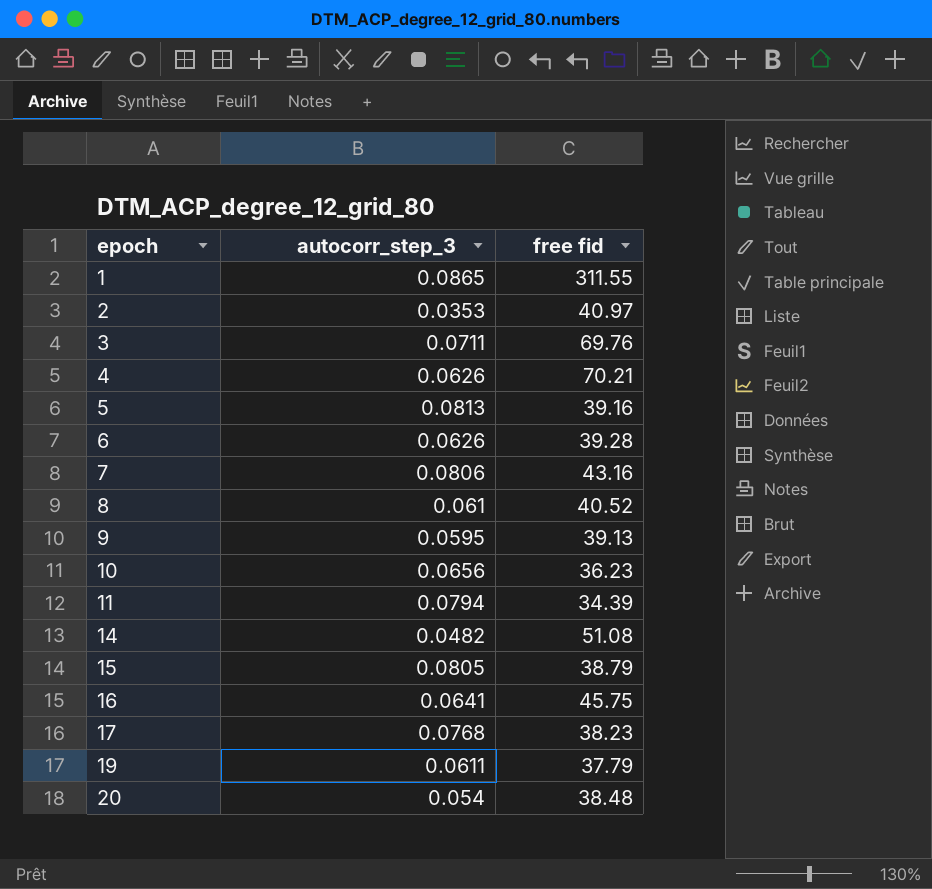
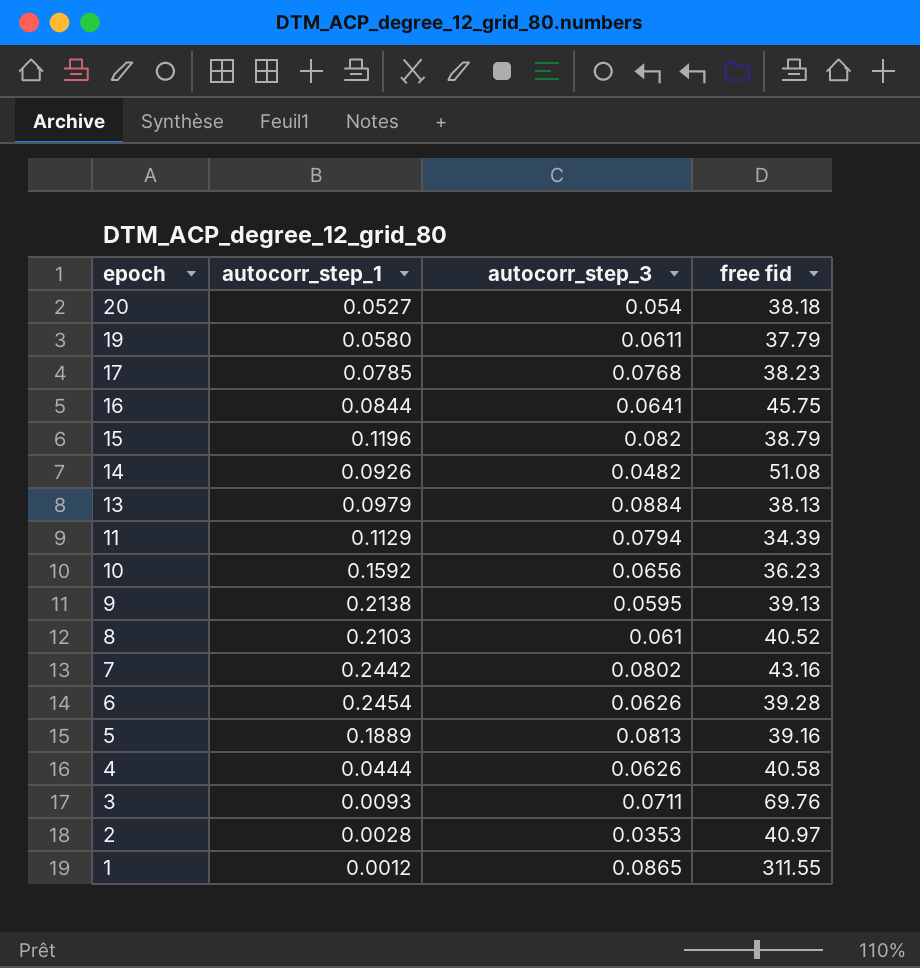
row order: epoch ascending -> epoch descending
column autocorr_step_1 | position: none -> 2
20 | free fid: 38.48 -> 38.18
15 | autocorr_step_3: 0.0805 -> 0.082
row 13: none -> 0.0979 | 0.0884 | 38.13
7 | autocorr_step_3: 0.0806 -> 0.0802
4 | free fid: 70.21 -> 40.58

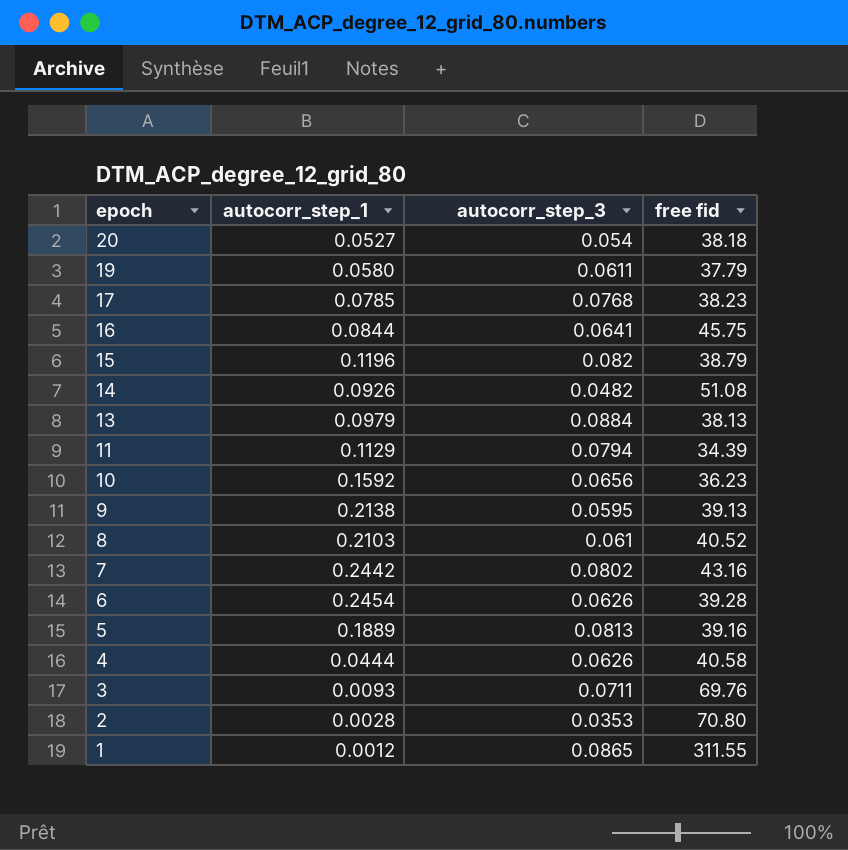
2 | free fid: 40.97 -> 70.80

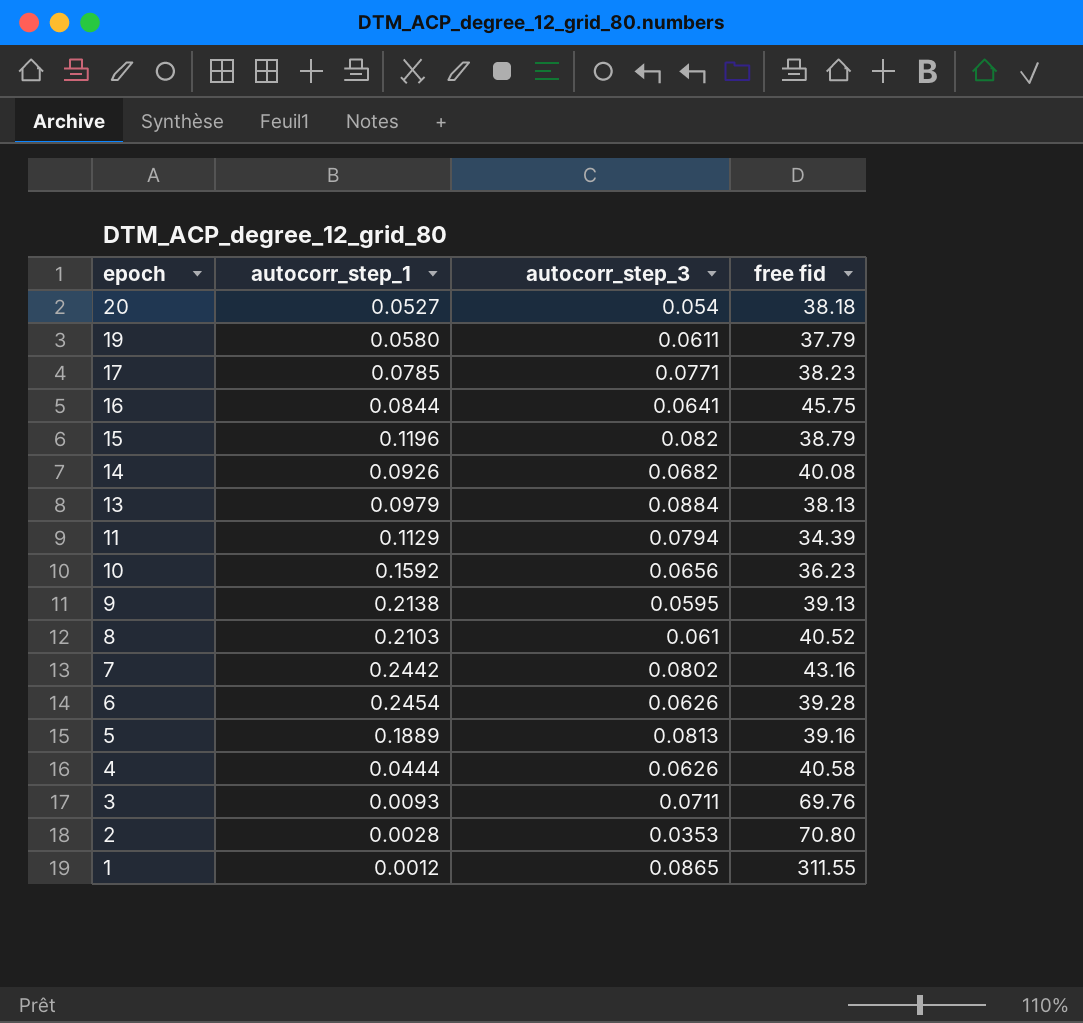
17 | autocorr_step_3: 0.0768 -> 0.0771
14 | autocorr_step_3: 0.0482 -> 0.0682
14 | free fid: 51.08 -> 40.08

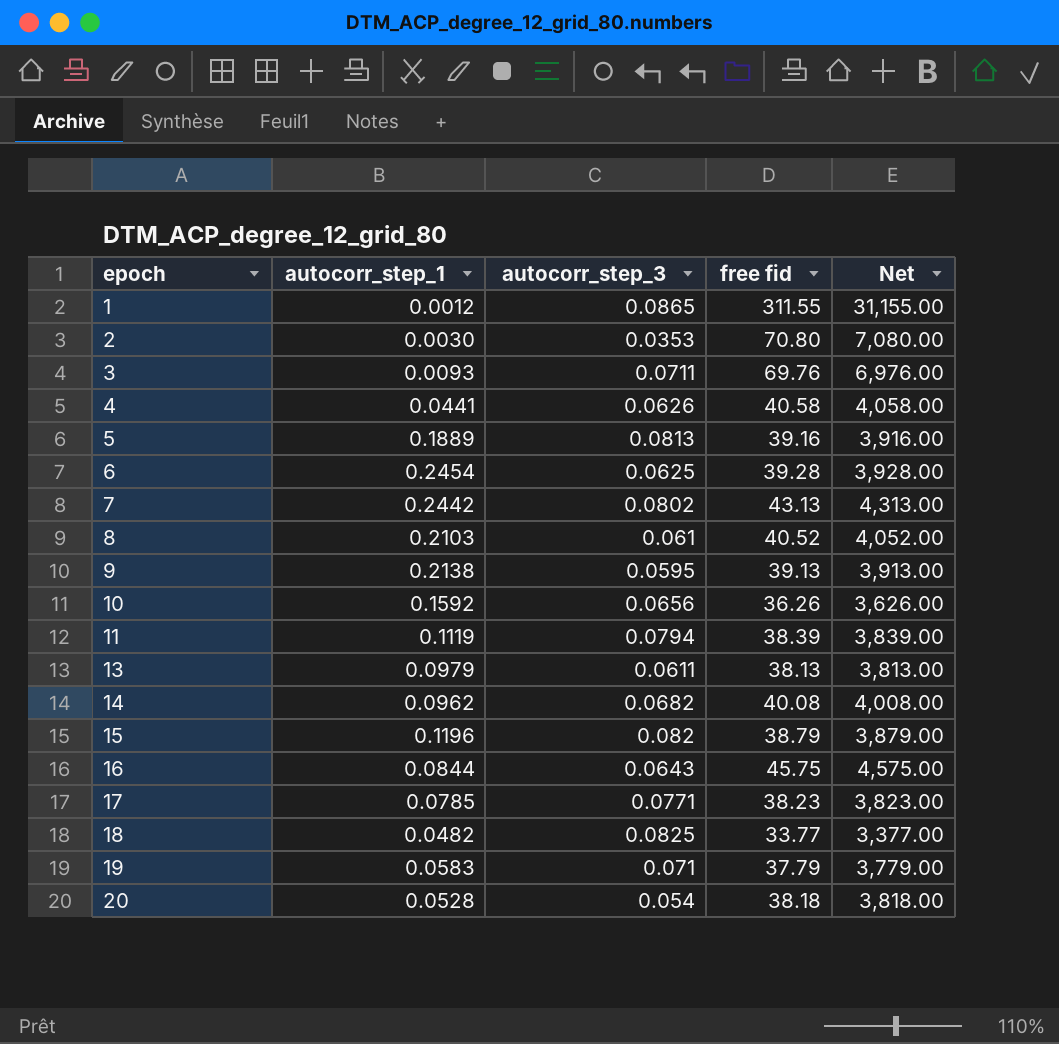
row order: epoch descending -> epoch ascending
column Net | formula: none -> [free fid] * 100
2 | autocorr_step_1: 0.0028 -> 0.0030
4 | autocorr_step_1: 0.0444 -> 0.0441
6 | autocorr_step_3: 0.0626 -> 0.0625
7 | free fid: 43.16 -> 43.13
10 | free fid: 36.23 -> 36.26
11 | autocorr_step_1: 0.1129 -> 0.1119
11 | free fid: 34.39 -> 38.39
13 | autocorr_step_3: 0.0884 -> 0.0611
14 | autocorr_step_1: 0.0926 -> 0.0962
16 | autocorr_step_3: 0.0641 -> 0.0643
row 18: none -> 0.0482 | 0.0825 | 33.77 | 3,377.00
19 | autocorr_step_1: 0.0580 -> 0.0583
19 | autocorr_step_3: 0.0611 -> 0.071
20 | autocorr_step_1: 0.0527 -> 0.0528

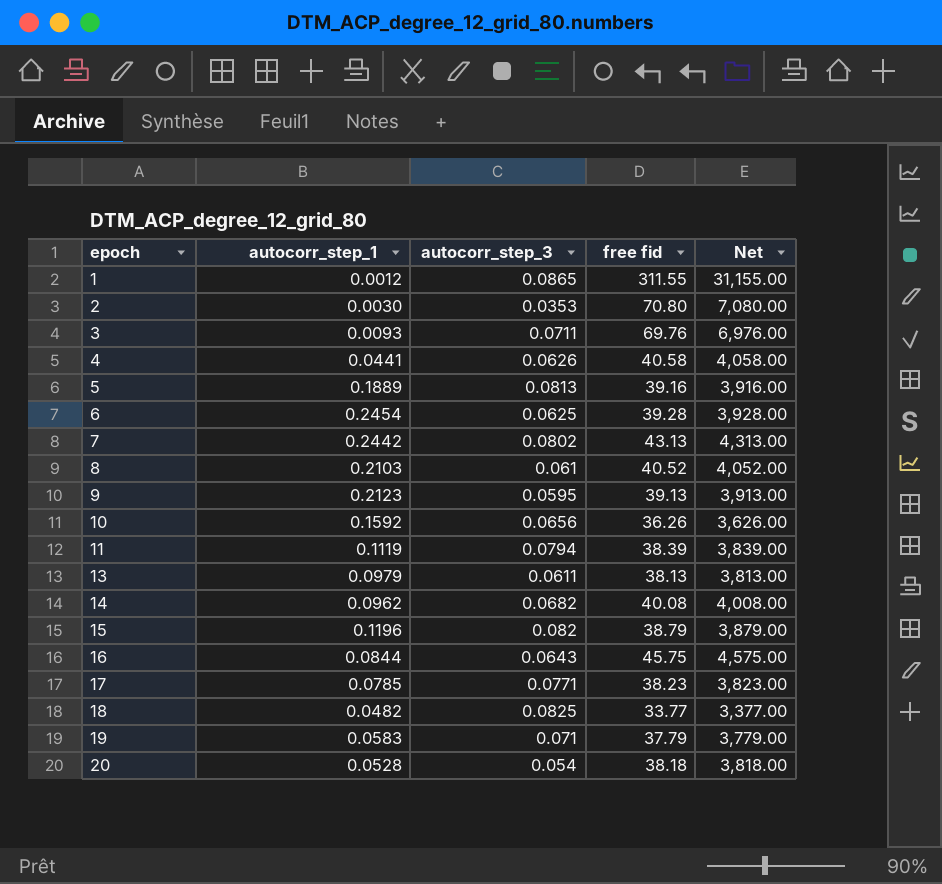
9 | autocorr_step_1: 0.2138 -> 0.2123

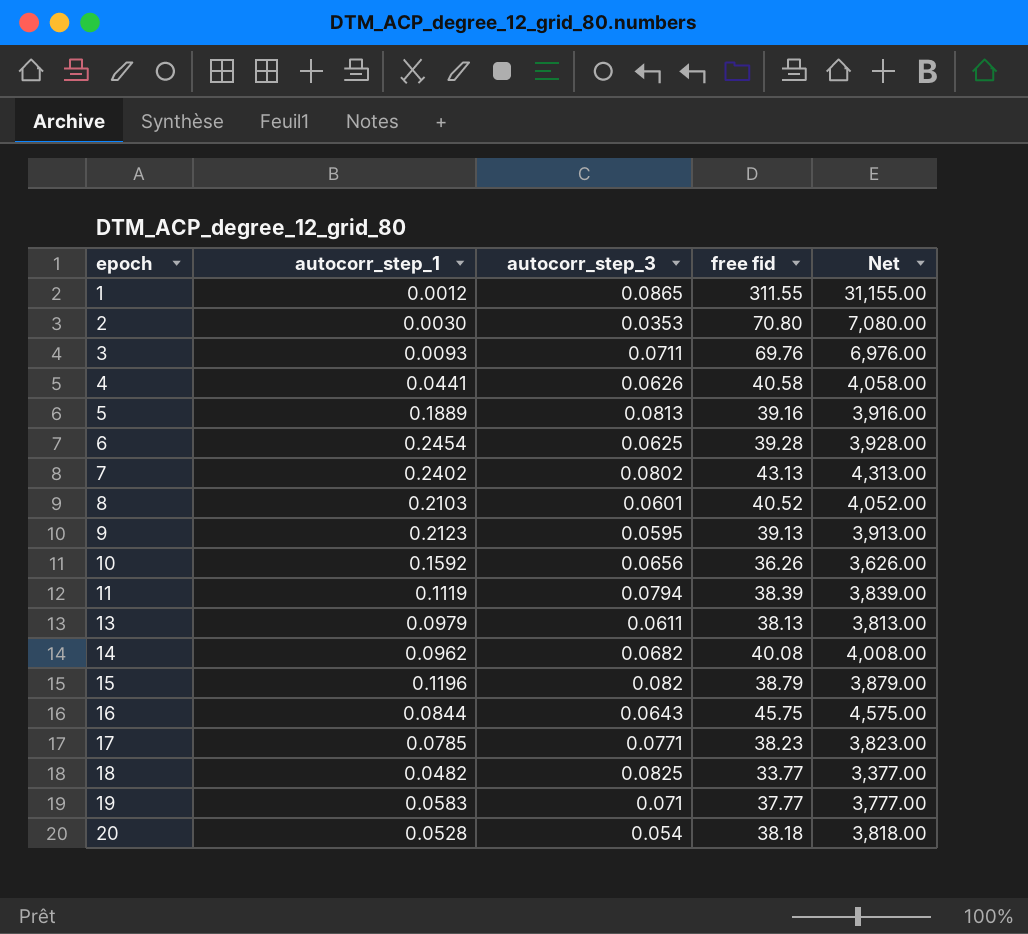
7 | autocorr_step_1: 0.2442 -> 0.2402
8 | autocorr_step_3: 0.061 -> 0.0601
19 | free fid: 37.79 -> 37.77
19 | Net: 3,779.00 -> 3,777.00

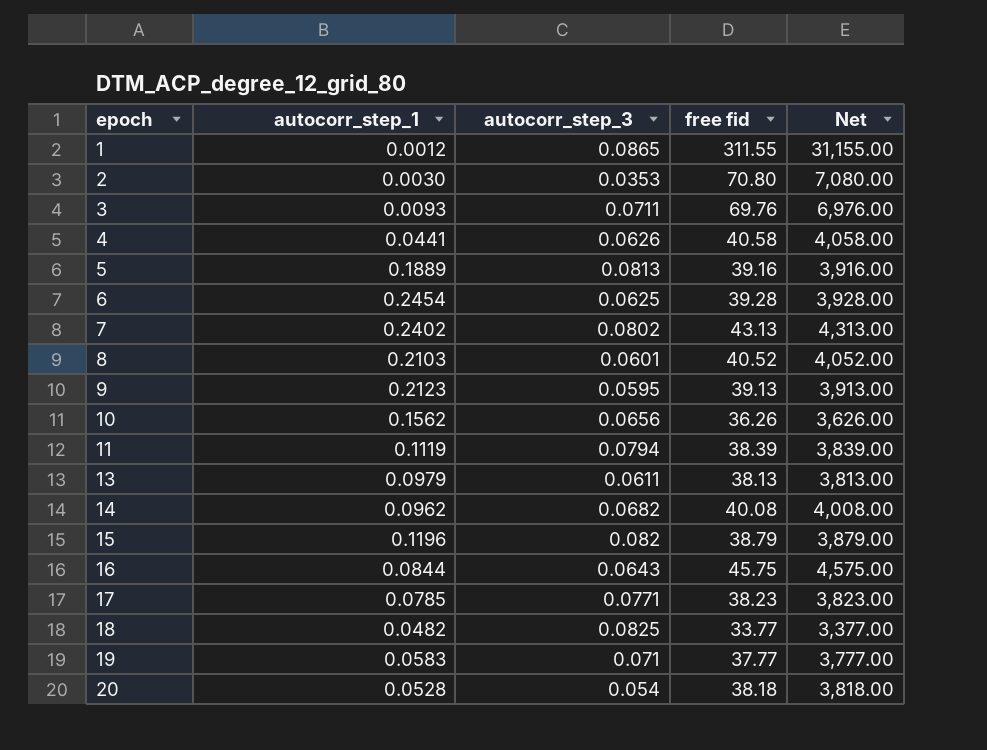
10 | autocorr_step_1: 0.1592 -> 0.1562

